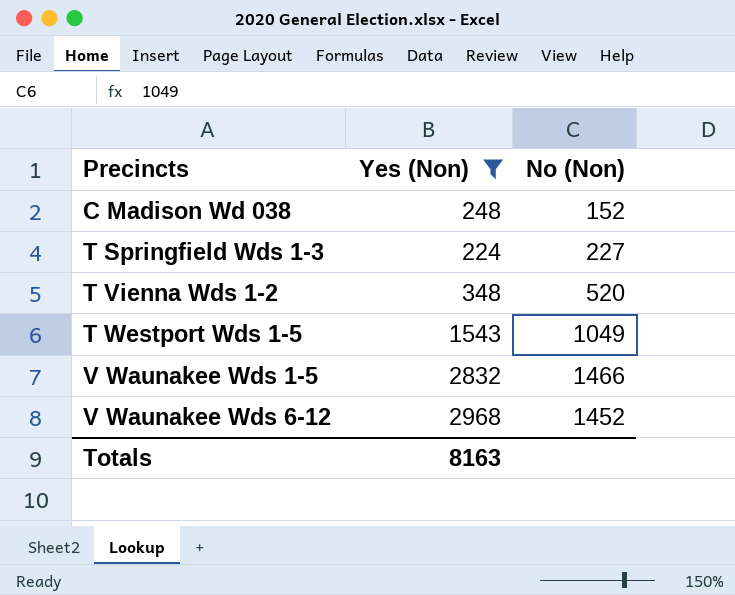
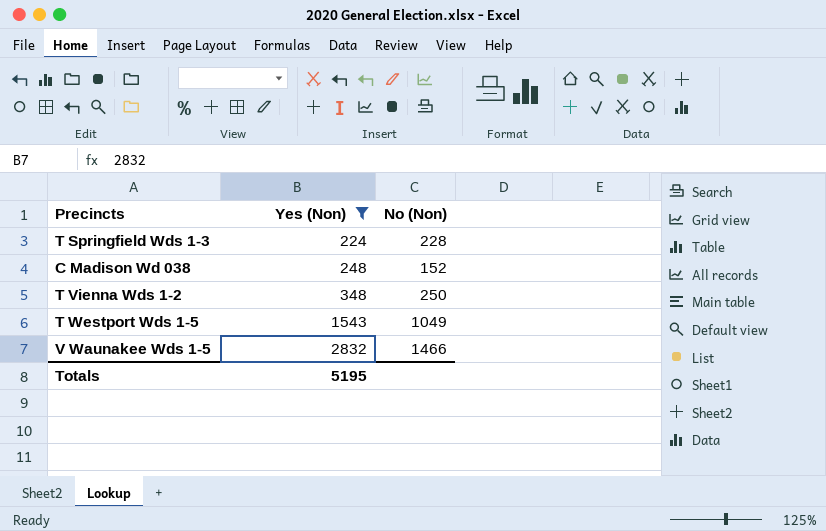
row order: Precincts ascending -> Yes (Non) ascending
row V Waunakee Wds 6-12: 2968 | 1452 -> none
T Springfield Wds 1-3 | No (Non): 227 -> 228
T Vienna Wds 1-2 | No (Non): 520 -> 250
Totals | Yes (Non): 8163 -> 5195

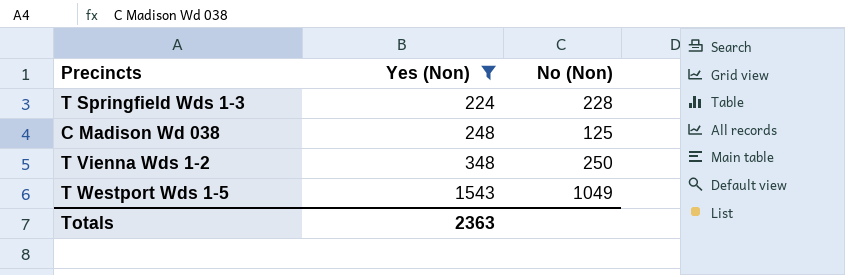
row V Waunakee Wds 1-5: 2832 | 1466 -> none
C Madison Wd 038 | No (Non): 152 -> 125
Totals | Yes (Non): 5195 -> 2363

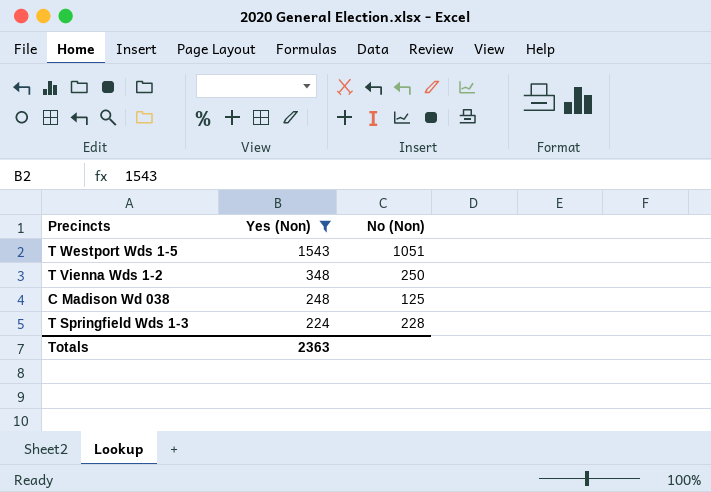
row order: Yes (Non) ascending -> Yes (Non) descending
T Westport Wds 1-5 | No (Non): 1049 -> 1051

